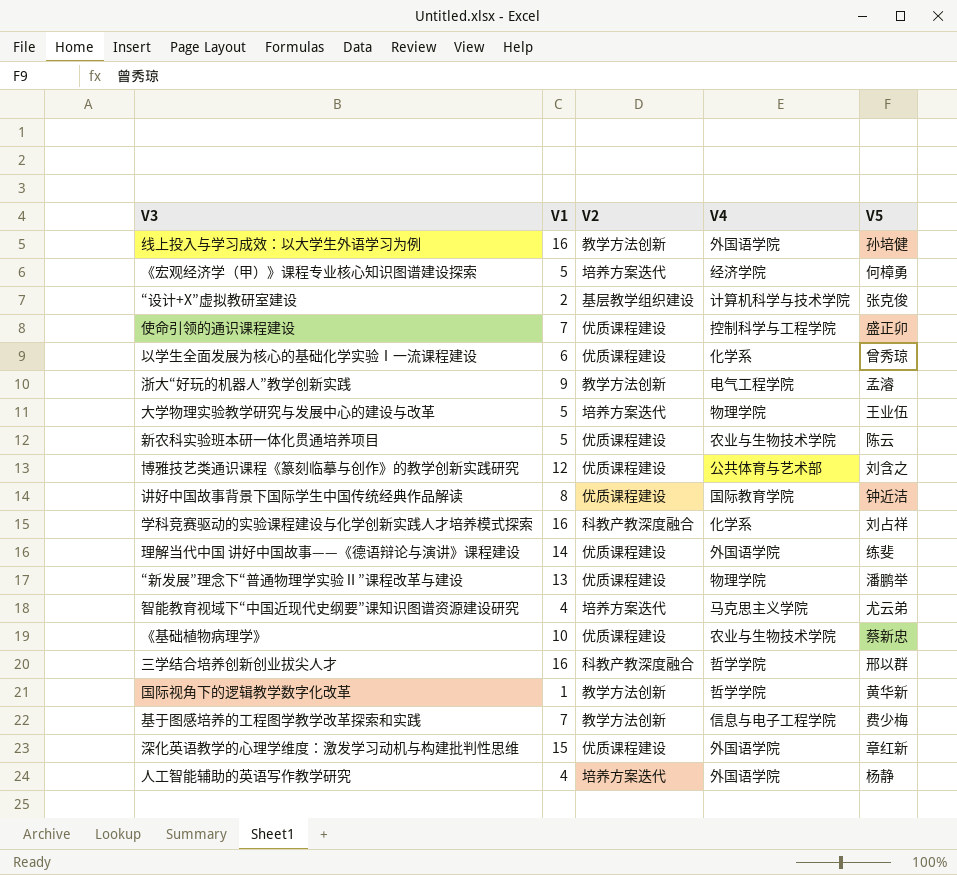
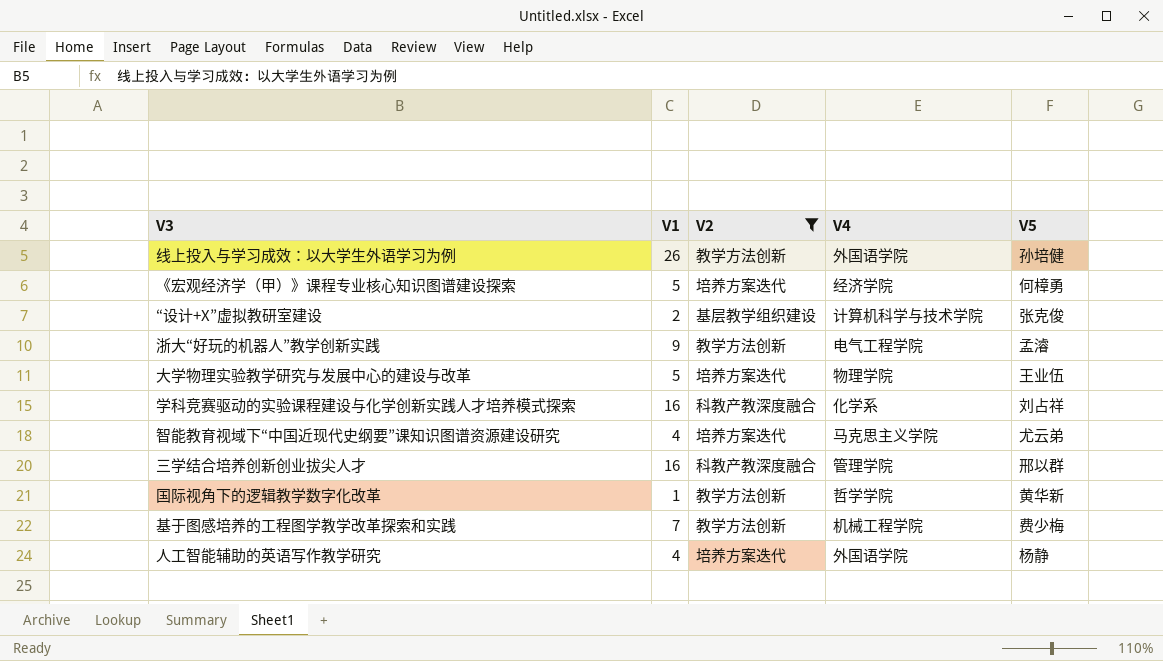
filter: none -> V2 != 优质课程建设
线上投入与学习成效：以大学生外语学习为例 | V1: 16 -> 26
三学结合培养创新创业拔尖人才 | V4: 哲学学院 -> 管理学院
基于图感培养的工程图学教学改革探索和实践 | V4: 信息与电子工程学院 -> 机械工程学院

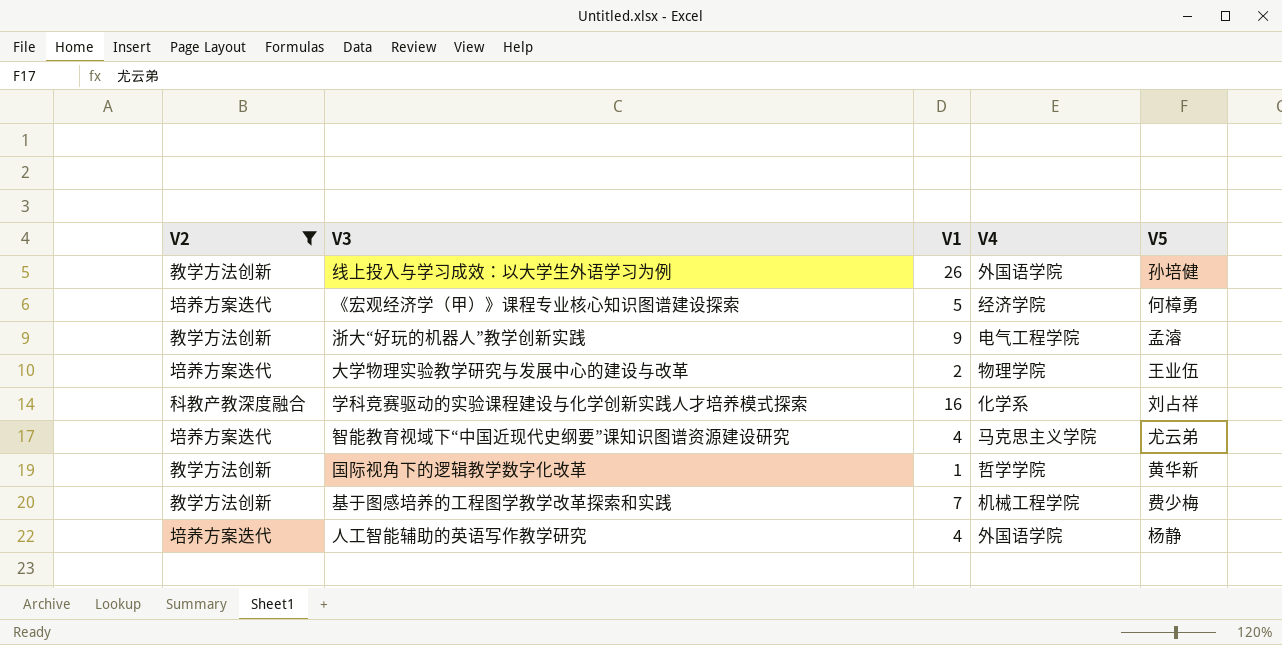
column V2 | position: 3 -> 1
row “设计+X”虚拟教研室建设: 2 | 基层教学组织建设 | 计算机科学与技术学院 | 张克俊 -> none
row 三学结合培养创新创业拔尖人才: 16 | 科教产教深度融合 | 管理学院 | 邢以群 -> none
大学物理实验教学研究与发展中心的建设与改革 | V1: 5 -> 2

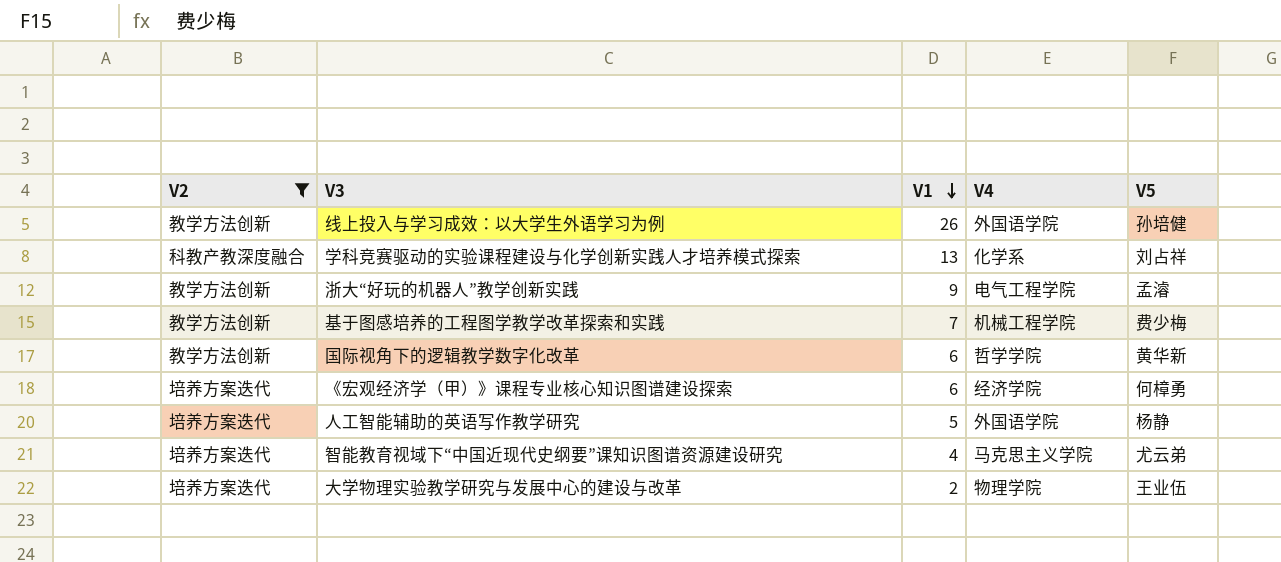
row order: none -> V1 descending
学科竞赛驱动的实验课程建设与化学创新实践人才培养模式探索 | V1: 16 -> 13
国际视角下的逻辑教学数字化改革 | V1: 1 -> 6
《宏观经济学（甲）》课程专业核心知识图谱建设探索 | V1: 5 -> 6
人工智能辅助的英语写作教学研究 | V1: 4 -> 5

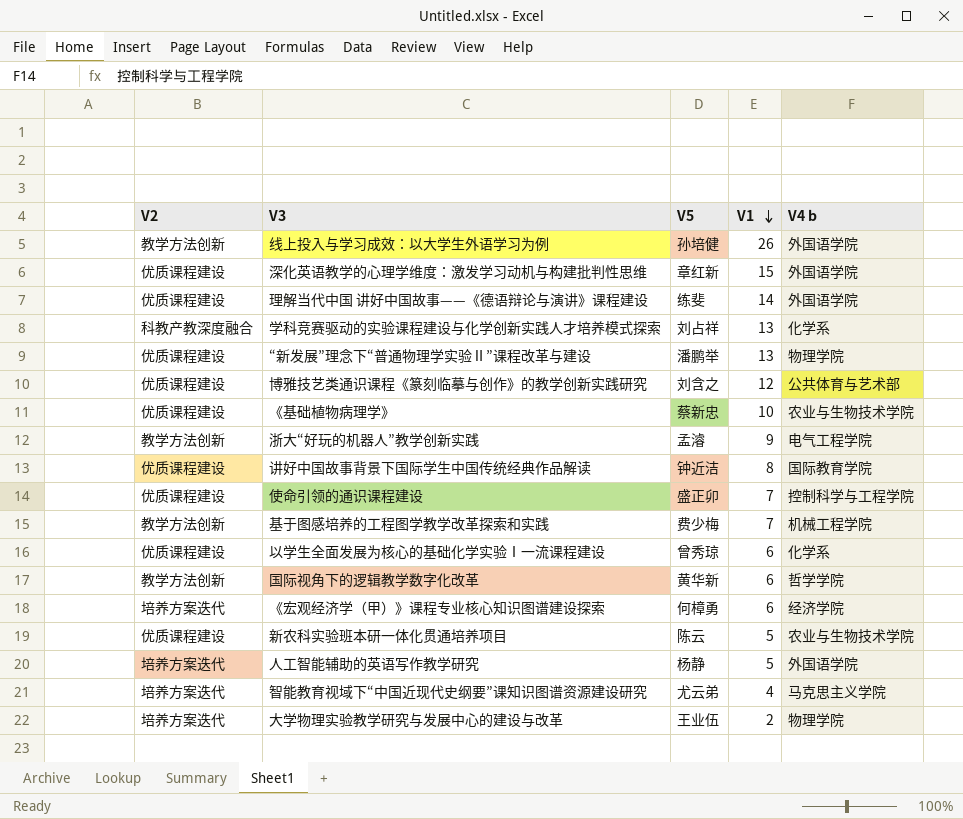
filter: V2 != 优质课程建设 -> none
column V5 | position: 5 -> 3
column name: V4 -> V4 b

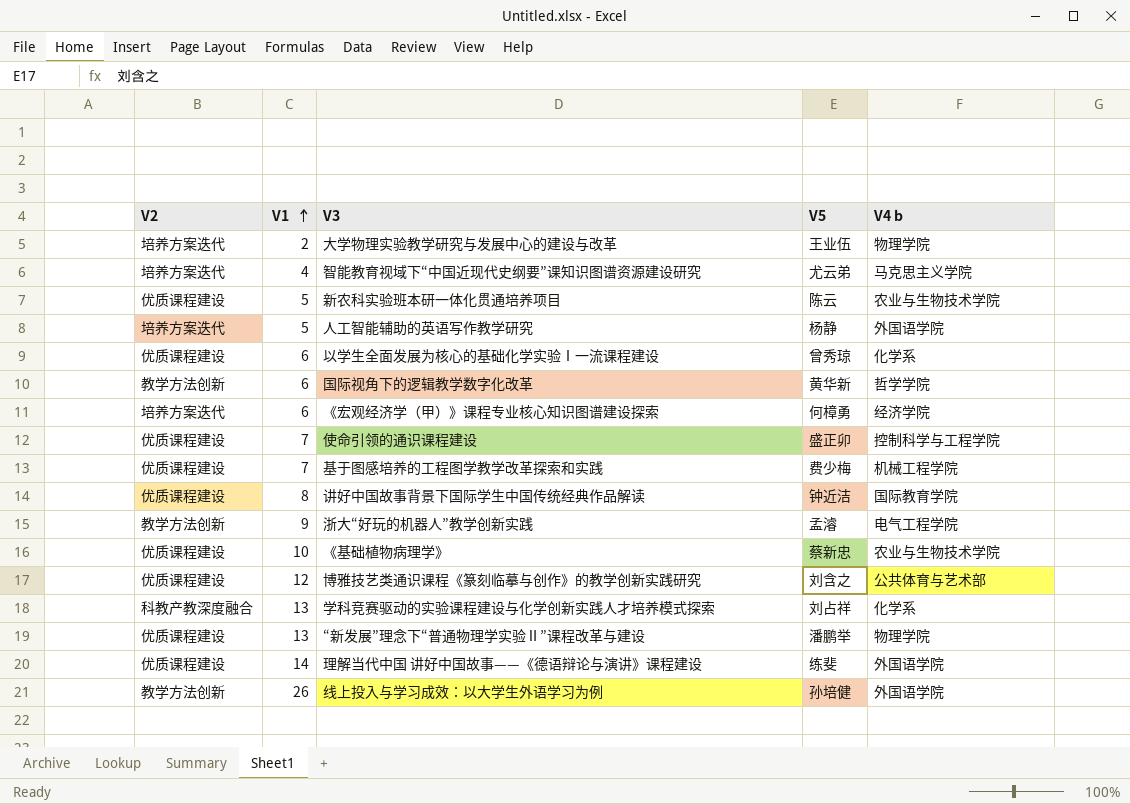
row order: V1 descending -> V1 ascending
column V1 | position: 4 -> 2
row 深化英语教学的心理学维度：激发学习动机与构建批判性思维: 优质课程建设 | 章红新 | 15 | 外国语学院 -> none
基于图感培养的工程图学教学改革探索和实践 | V2: 教学方法创新 -> 优质课程建设

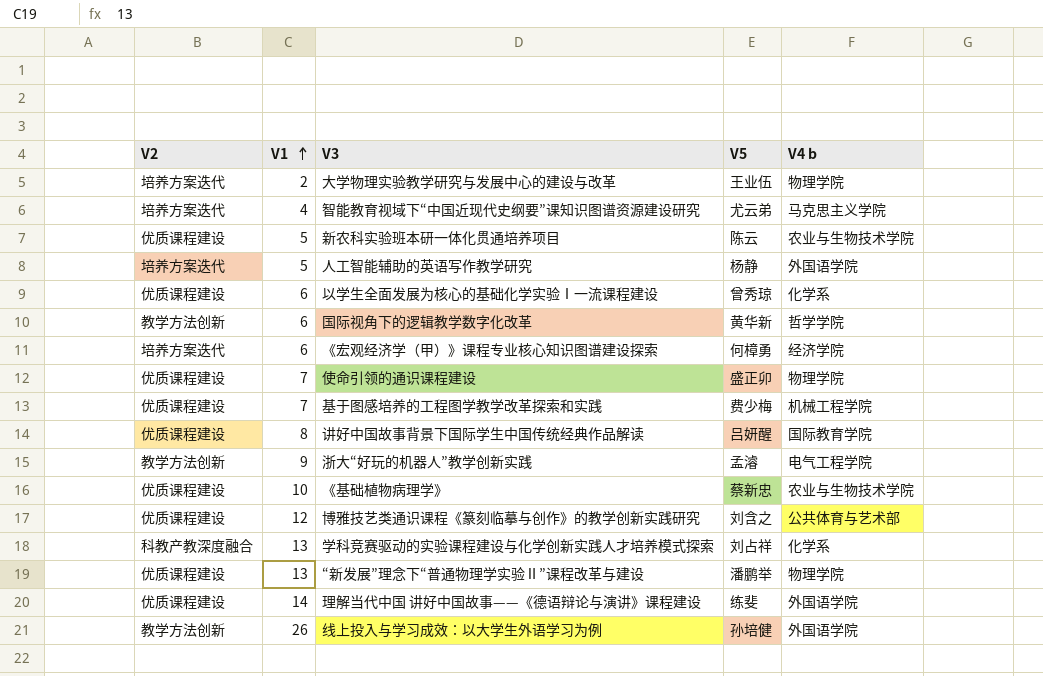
使命引领的通识课程建设 | V4 b: 控制科学与工程学院 -> 物理学院
讲好中国故事背景下国际学生中国传统经典作品解读 | V5: 钟近洁 -> 吕妍醒

